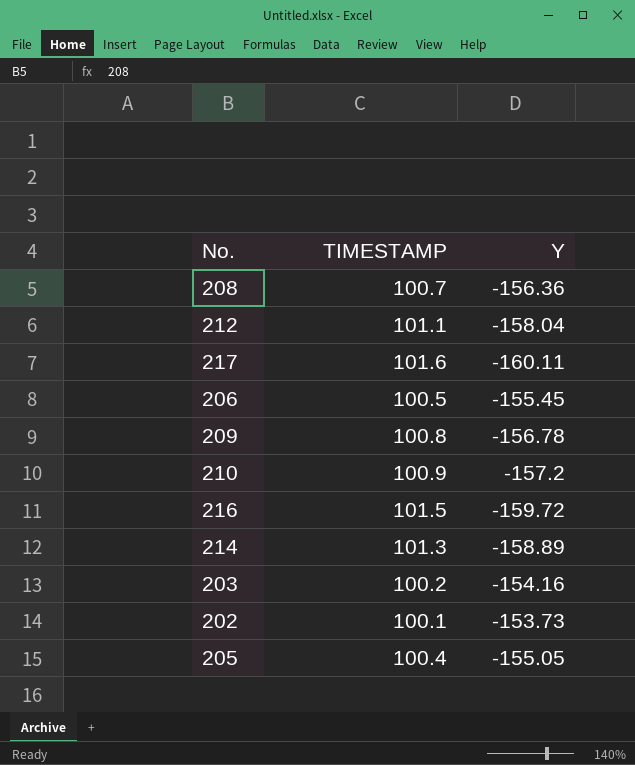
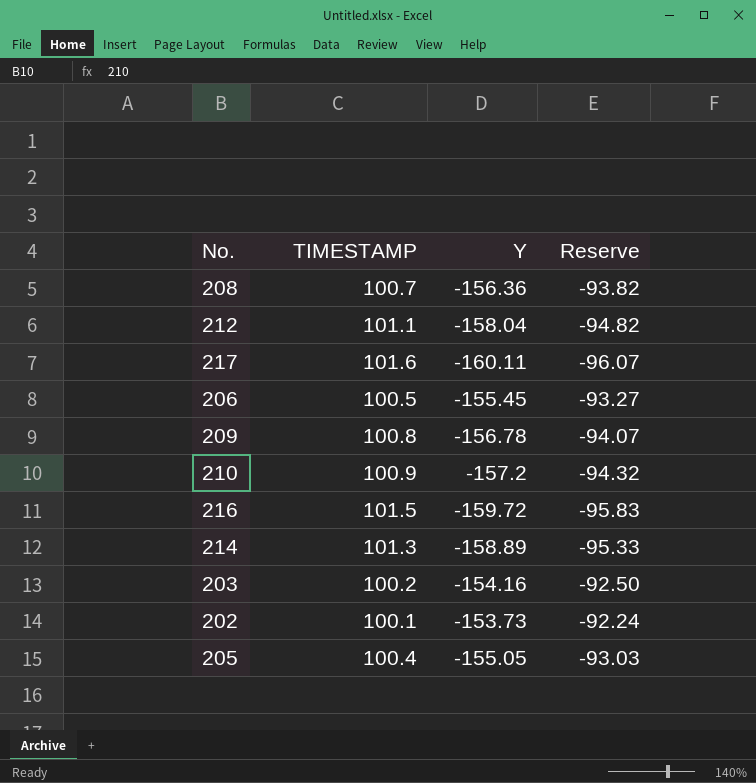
column Reserve | formula: none -> [Y] * 0.6

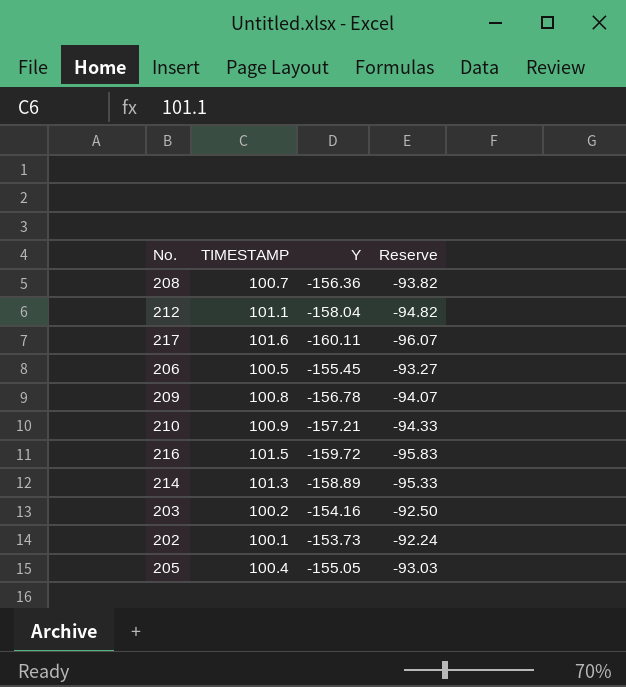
210 | Y: -157.2 -> -157.21
210 | Reserve: -94.32 -> -94.33

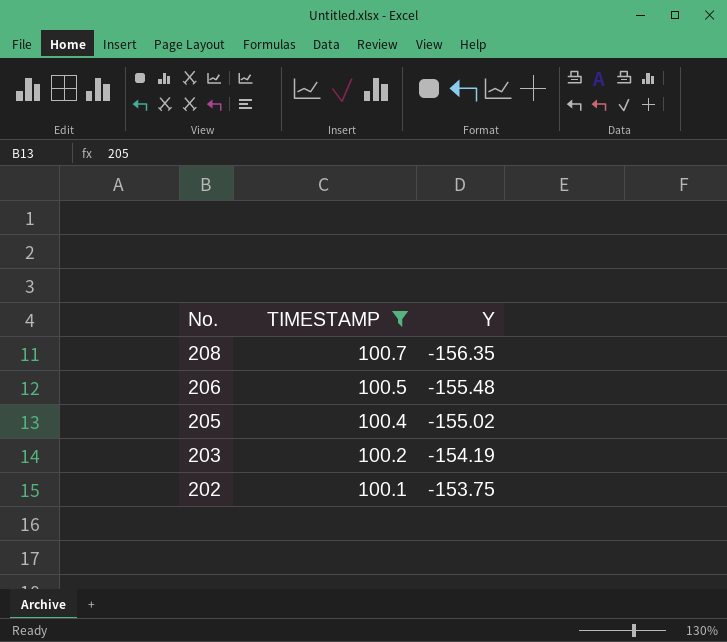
filter: none -> TIMESTAMP <= 100.7
row order: none -> No. descending
column Reserve | formula: [Y] * 0.6 -> none
208 | Y: -156.36 -> -156.35
206 | Y: -155.45 -> -155.48
205 | Y: -155.05 -> -155.02
203 | Y: -154.16 -> -154.19
202 | Y: -153.73 -> -153.75

